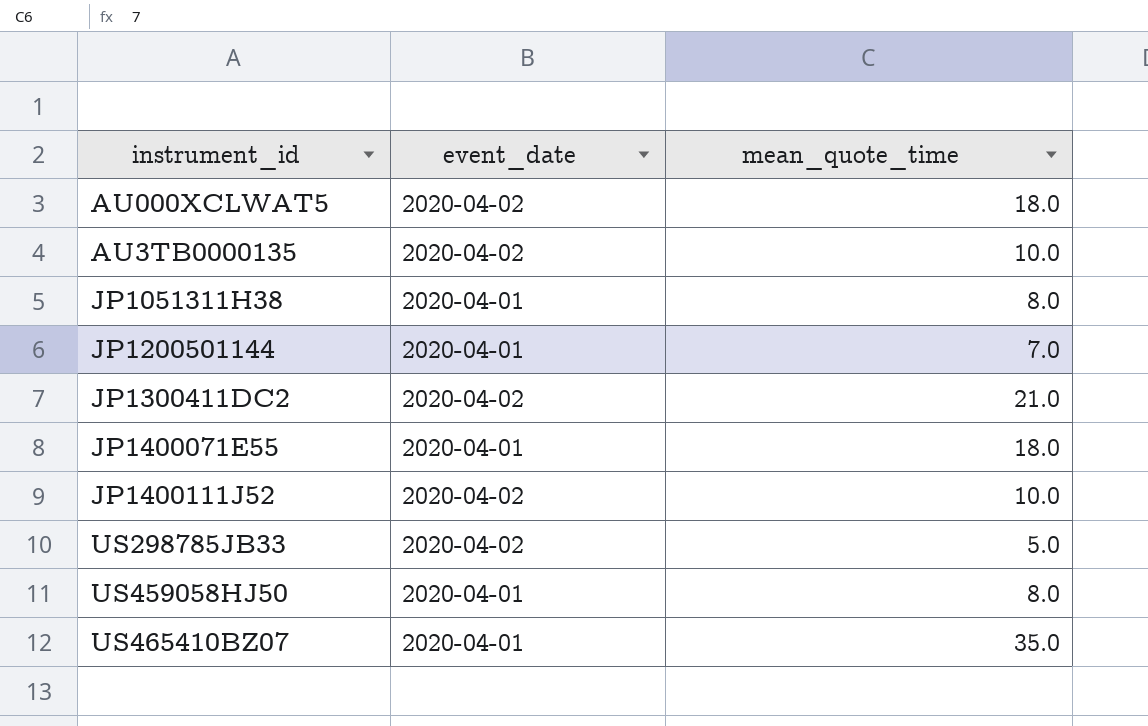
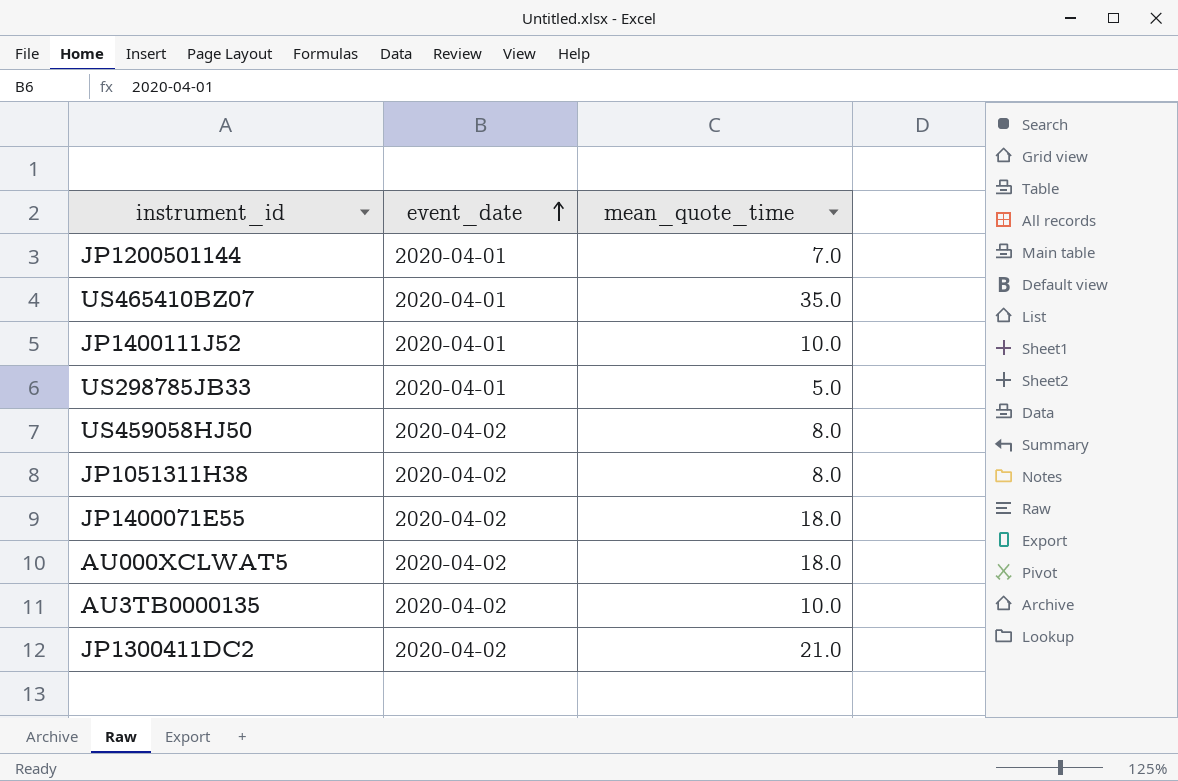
row order: none -> event_date ascending
JP1400111J52 | event_date: 2020-04-02 -> 2020-04-01
US298785JB33 | event_date: 2020-04-02 -> 2020-04-01
US459058HJ50 | event_date: 2020-04-01 -> 2020-04-02
JP1051311H38 | event_date: 2020-04-01 -> 2020-04-02
JP1400071E55 | event_date: 2020-04-01 -> 2020-04-02

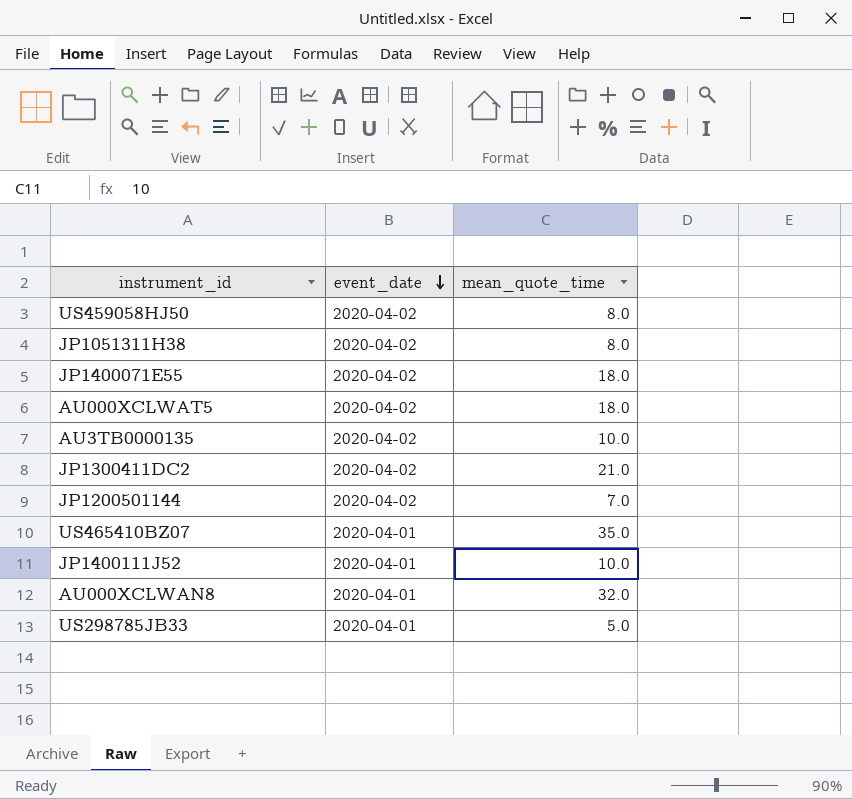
row order: event_date ascending -> event_date descending
JP1200501144 | event_date: 2020-04-01 -> 2020-04-02
row AU000XCLWAN8: none -> 2020-04-01 | 32.0

